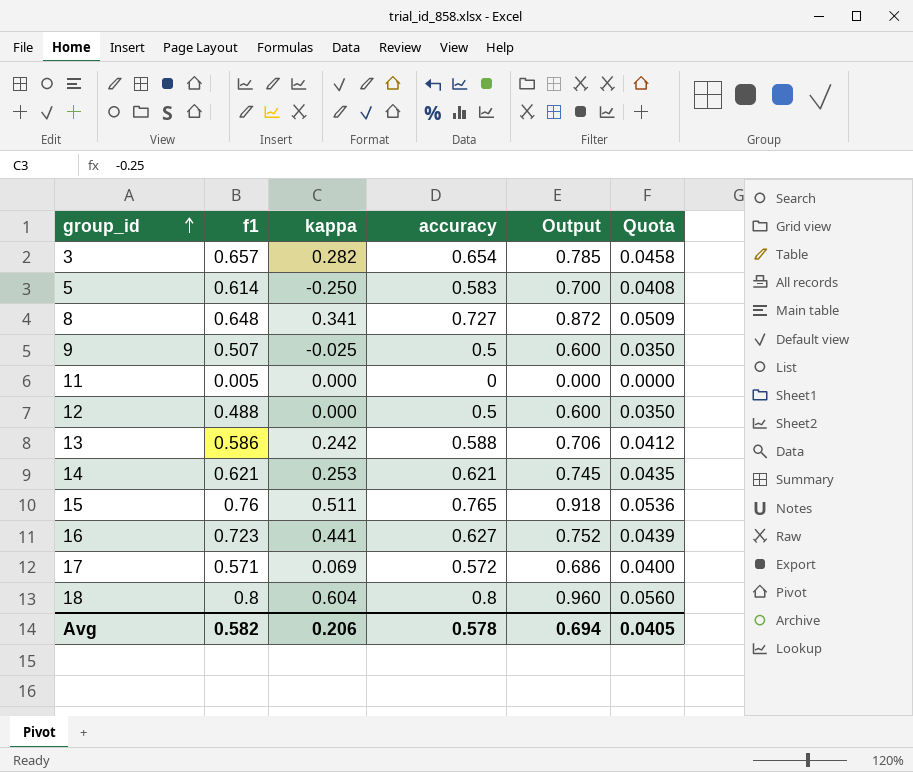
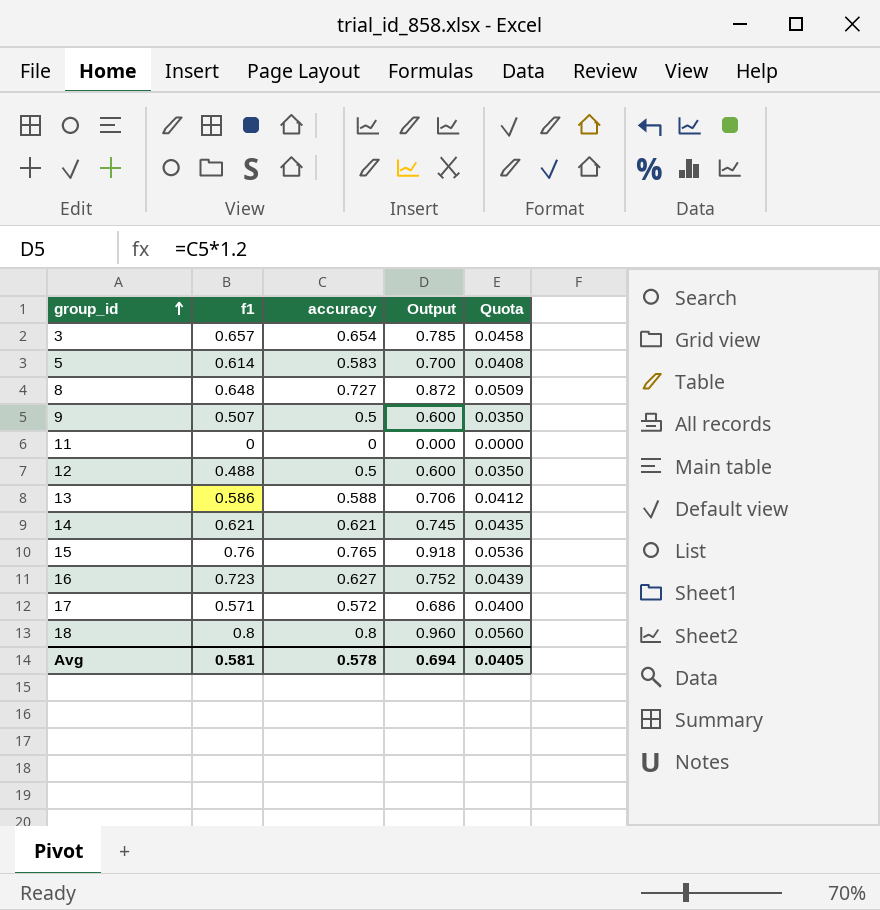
column kappa | position: 3 -> none
11 | f1: 0.005 -> 0
Avg | f1: 0.582 -> 0.581

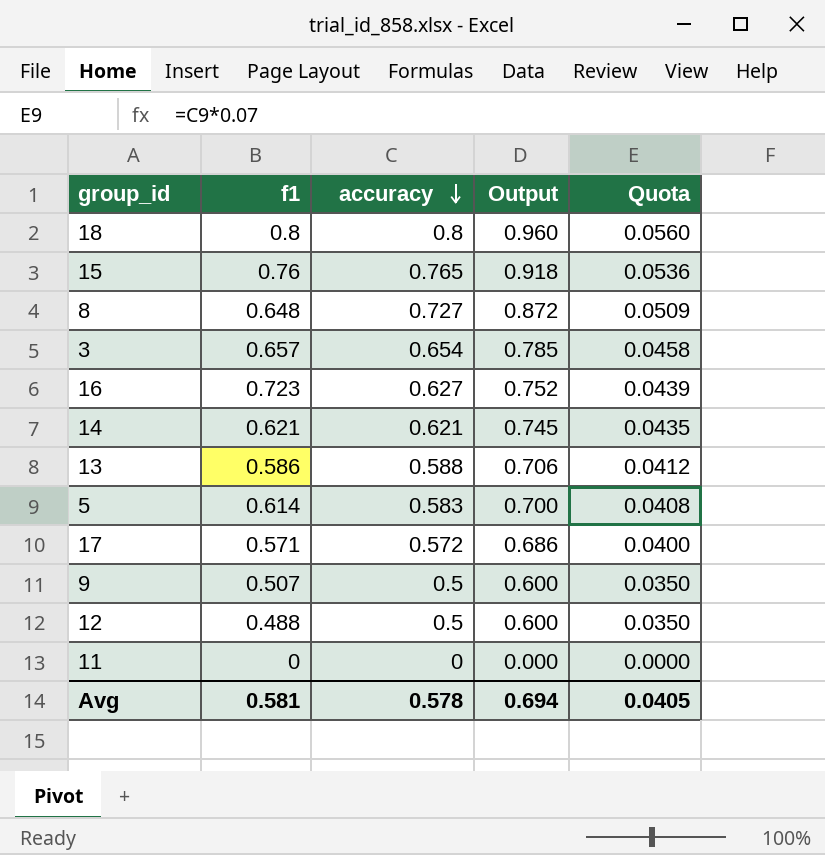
row order: group_id ascending -> accuracy descending

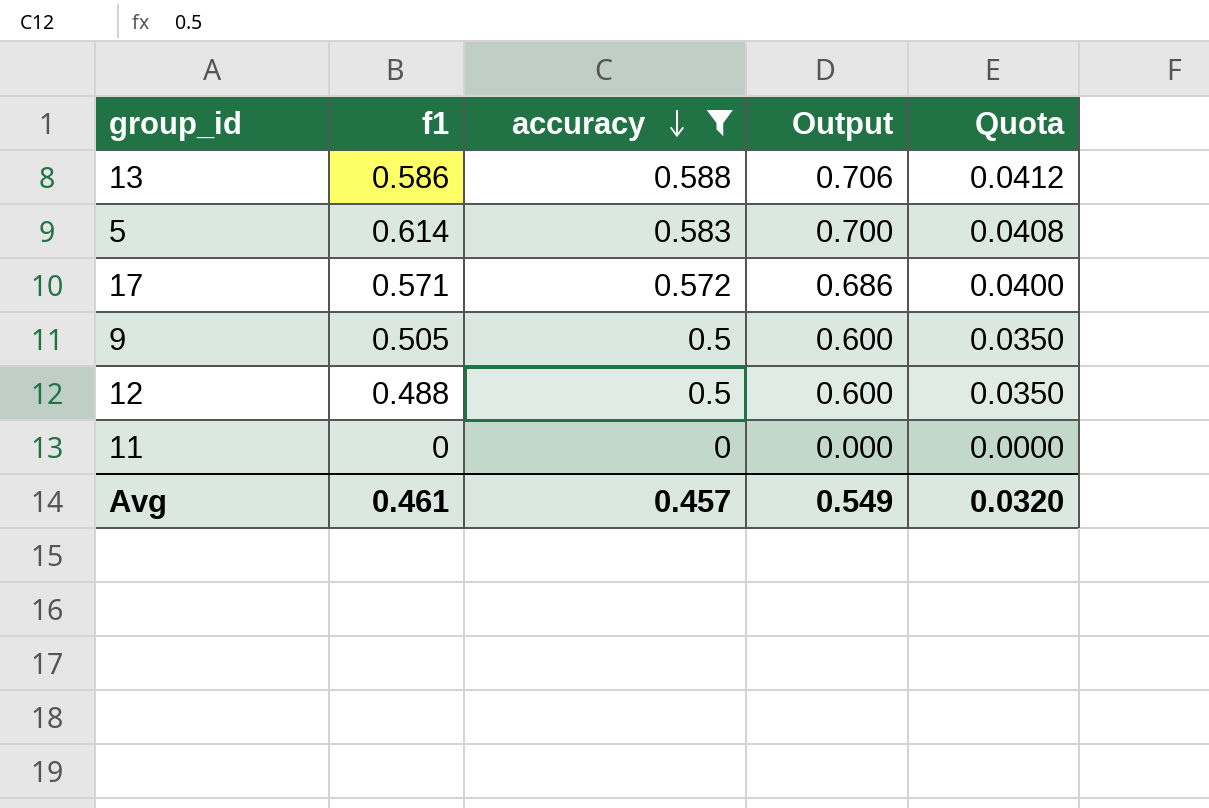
filter: none -> accuracy <= 0.588
9 | f1: 0.507 -> 0.505
Avg | f1: 0.581 -> 0.461
Avg | accuracy: 0.578 -> 0.457
Avg | Output: 0.694 -> 0.549
Avg | Quota: 0.0405 -> 0.0320

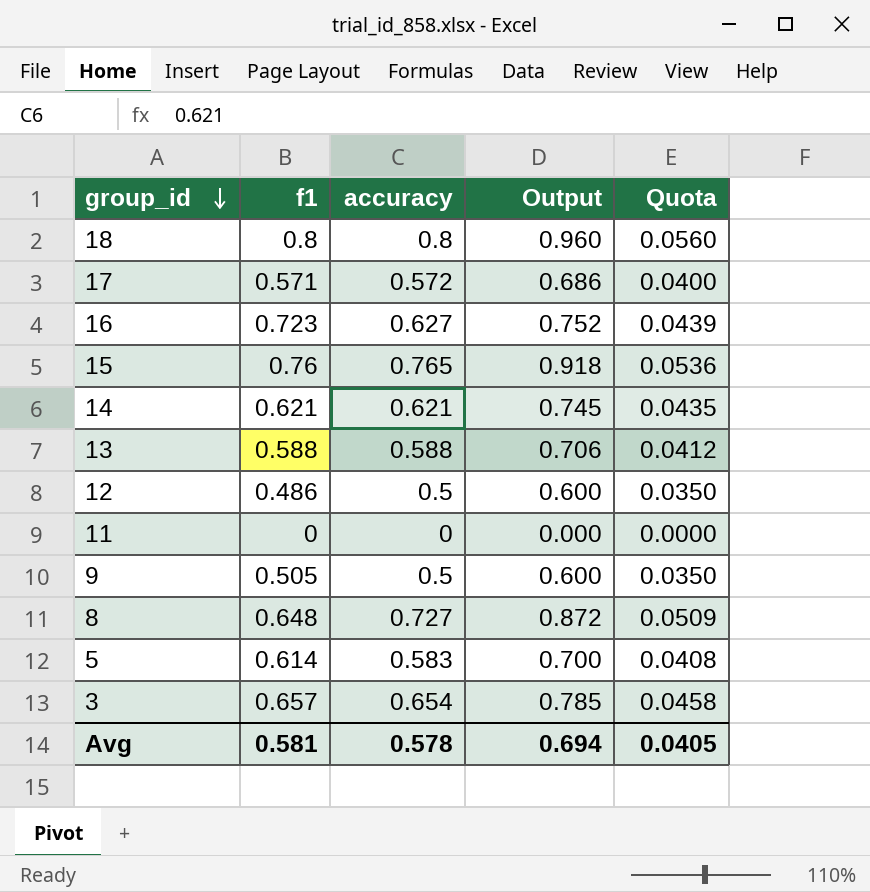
filter: accuracy <= 0.588 -> none
row order: accuracy descending -> group_id descending
13 | f1: 0.586 -> 0.588
12 | f1: 0.488 -> 0.486
Avg | f1: 0.461 -> 0.581
Avg | accuracy: 0.457 -> 0.578
Avg | Output: 0.549 -> 0.694
Avg | Quota: 0.0320 -> 0.0405

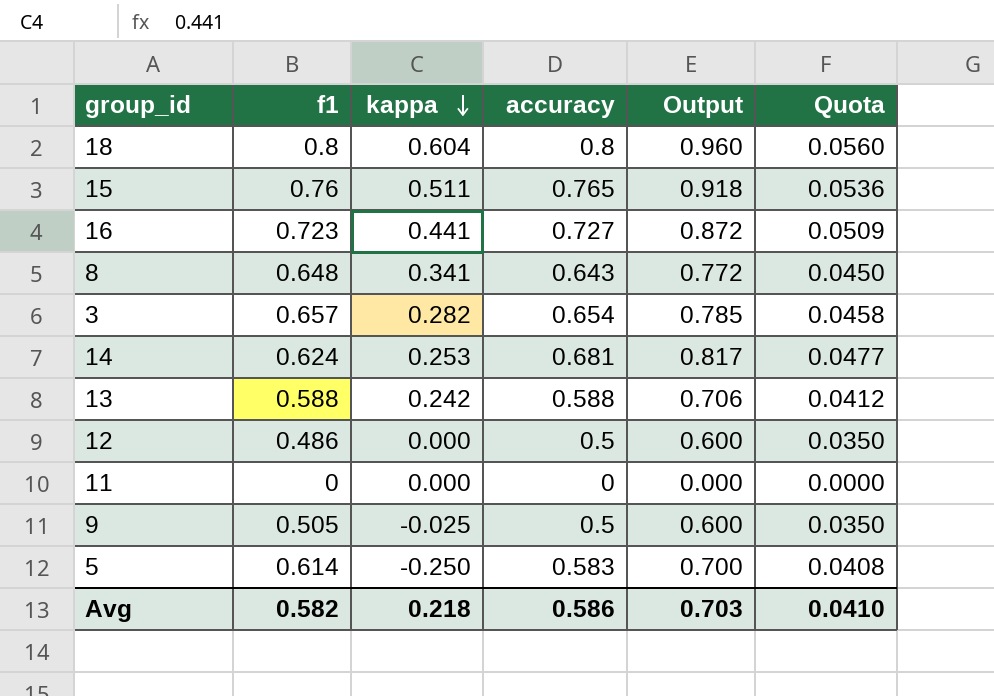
row order: group_id descending -> kappa descending
column kappa | position: none -> 3
row 17: 0.571 | 0.572 | 0.686 | 0.0400 -> none
16 | accuracy: 0.627 -> 0.727
16 | Output: 0.752 -> 0.872
16 | Quota: 0.0439 -> 0.0509
8 | accuracy: 0.727 -> 0.643
8 | Output: 0.872 -> 0.772
8 | Quota: 0.0509 -> 0.0450
14 | f1: 0.621 -> 0.624
14 | accuracy: 0.621 -> 0.681
14 | Output: 0.745 -> 0.817
14 | Quota: 0.0435 -> 0.0477
Avg | f1: 0.581 -> 0.582
Avg | accuracy: 0.578 -> 0.586
Avg | Output: 0.694 -> 0.703
Avg | Quota: 0.0405 -> 0.0410

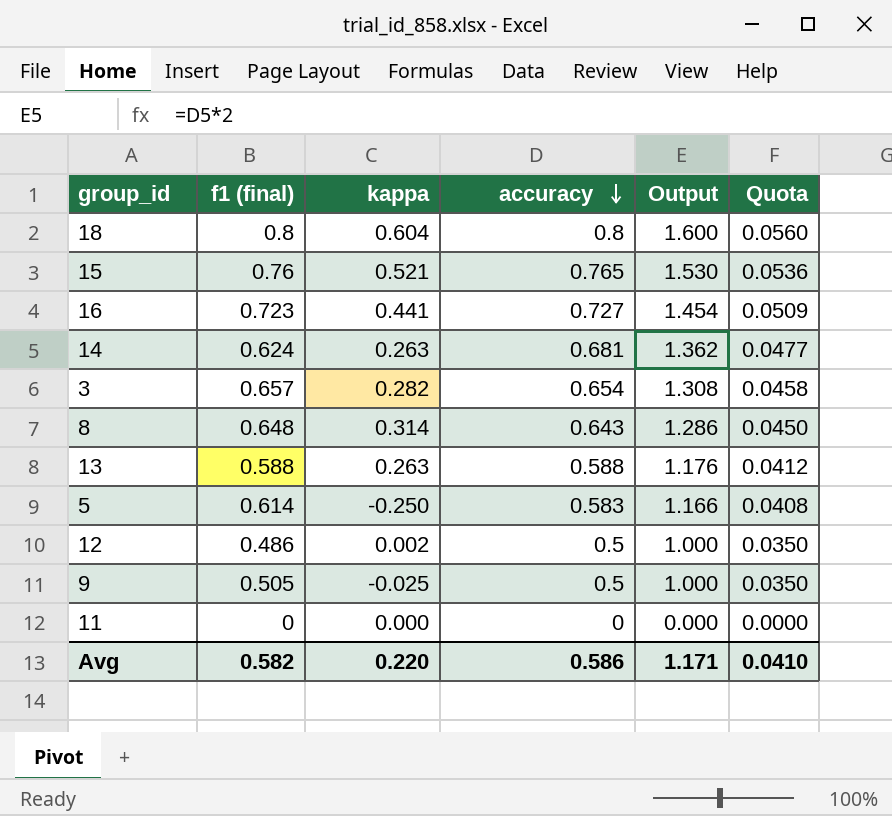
row order: kappa descending -> accuracy descending
column name: f1 -> f1 (final)
column Output | formula: [accuracy] * 1.2 -> [accuracy] * 2
15 | kappa: 0.511 -> 0.521
14 | kappa: 0.253 -> 0.263
8 | kappa: 0.341 -> 0.314
13 | kappa: 0.242 -> 0.263
12 | kappa: 0.000 -> 0.002
Avg | kappa: 0.218 -> 0.220
Avg | Output: 0.703 -> 1.171

